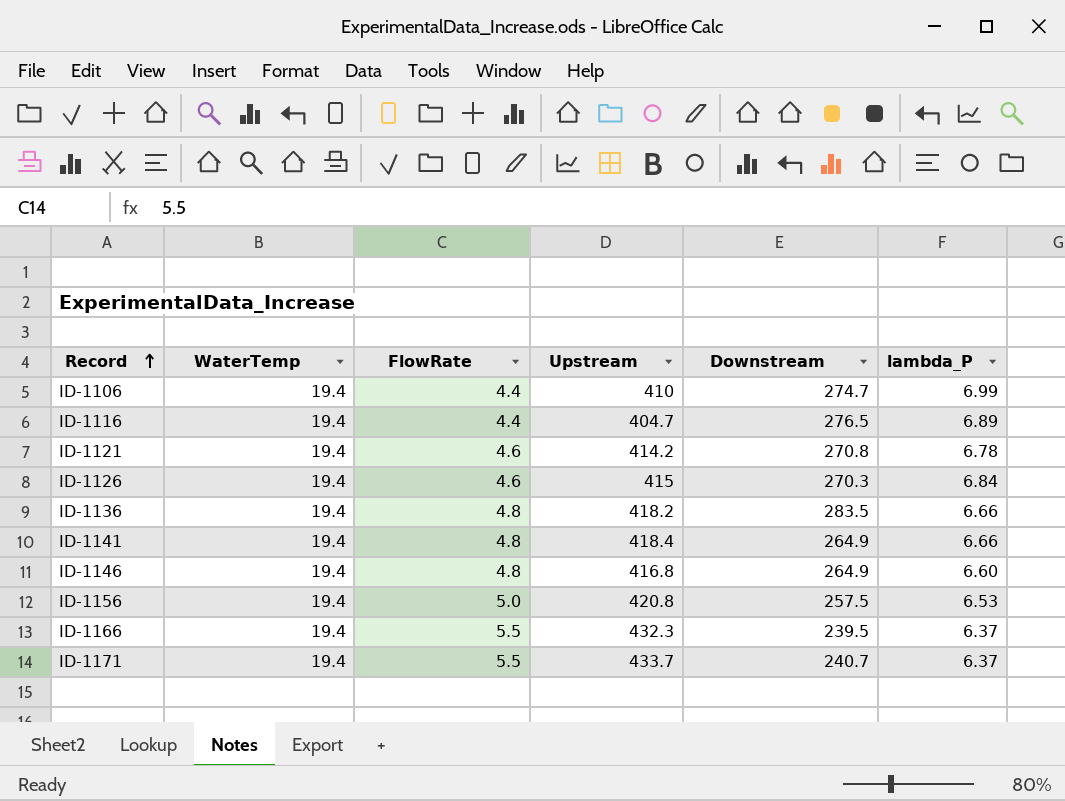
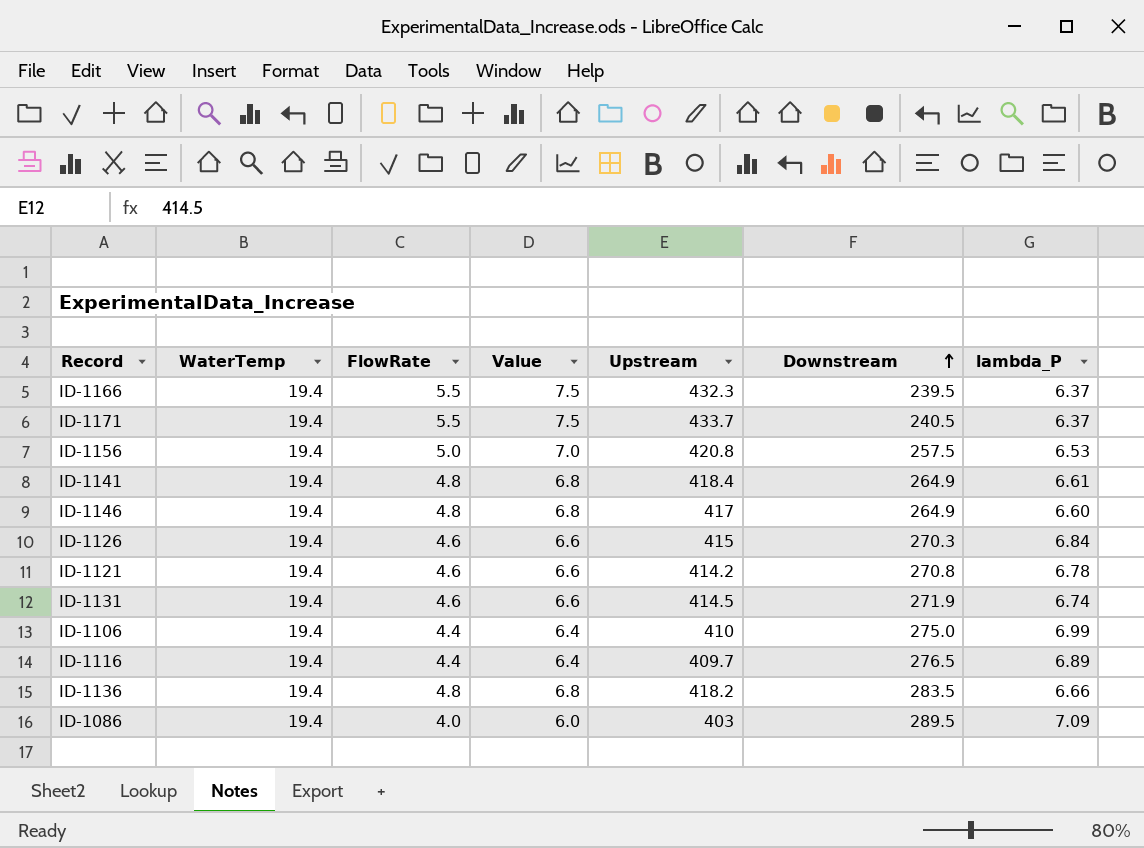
row order: Record ascending -> Downstream ascending
column Value | formula: none -> [FlowRate] + 2
ID-1171 | Downstream: 240.7 -> 240.5
ID-1141 | lambda_P: 6.66 -> 6.61
ID-1146 | Upstream: 416.8 -> 417
row ID-1131: none -> 19.4 | 4.6 | 6.6 | 414.5 | 271.9 | 6.74
ID-1106 | Downstream: 274.7 -> 275.0
ID-1116 | Upstream: 404.7 -> 409.7
row ID-1086: none -> 19.4 | 4.0 | 6.0 | 403 | 289.5 | 7.09

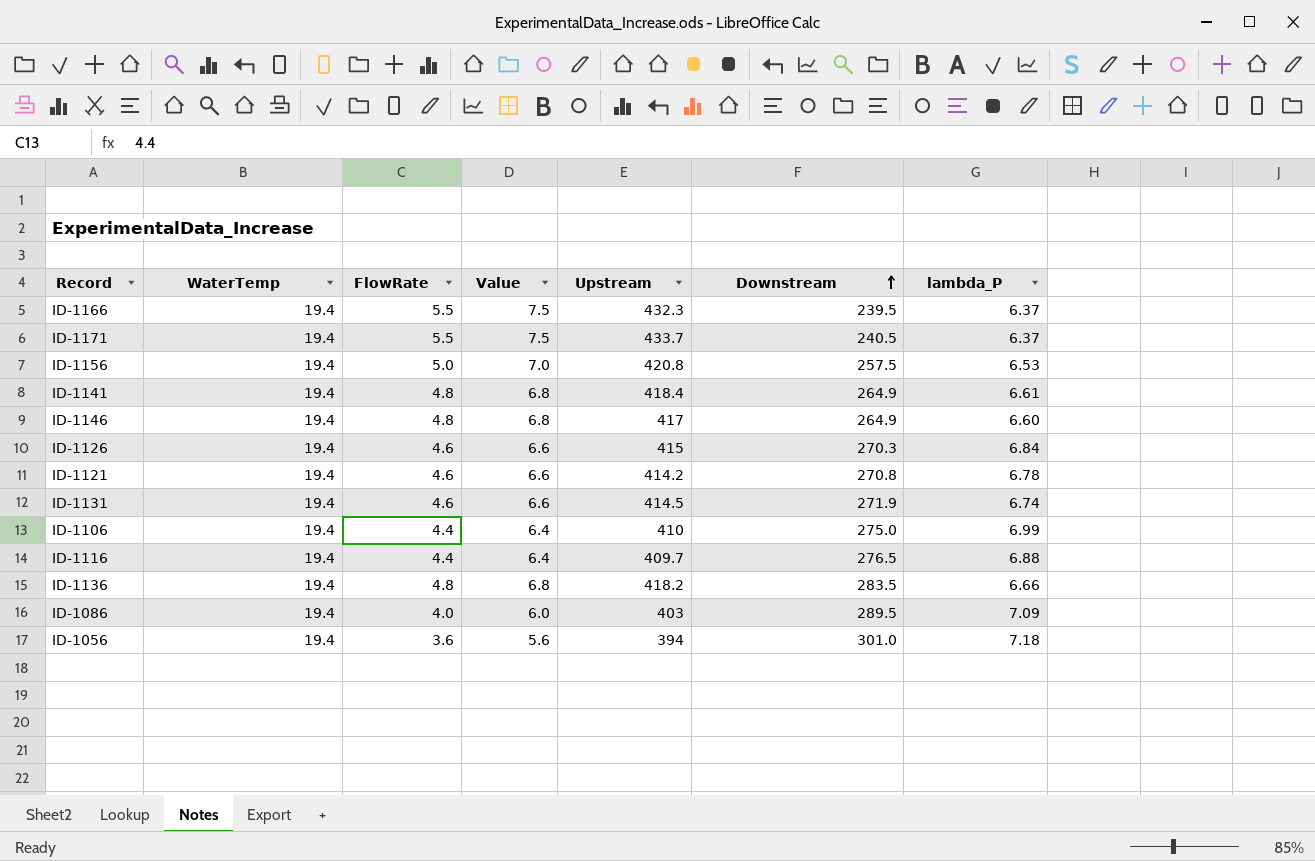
ID-1116 | lambda_P: 6.89 -> 6.88
row ID-1056: none -> 19.4 | 3.6 | 5.6 | 394 | 301.0 | 7.18

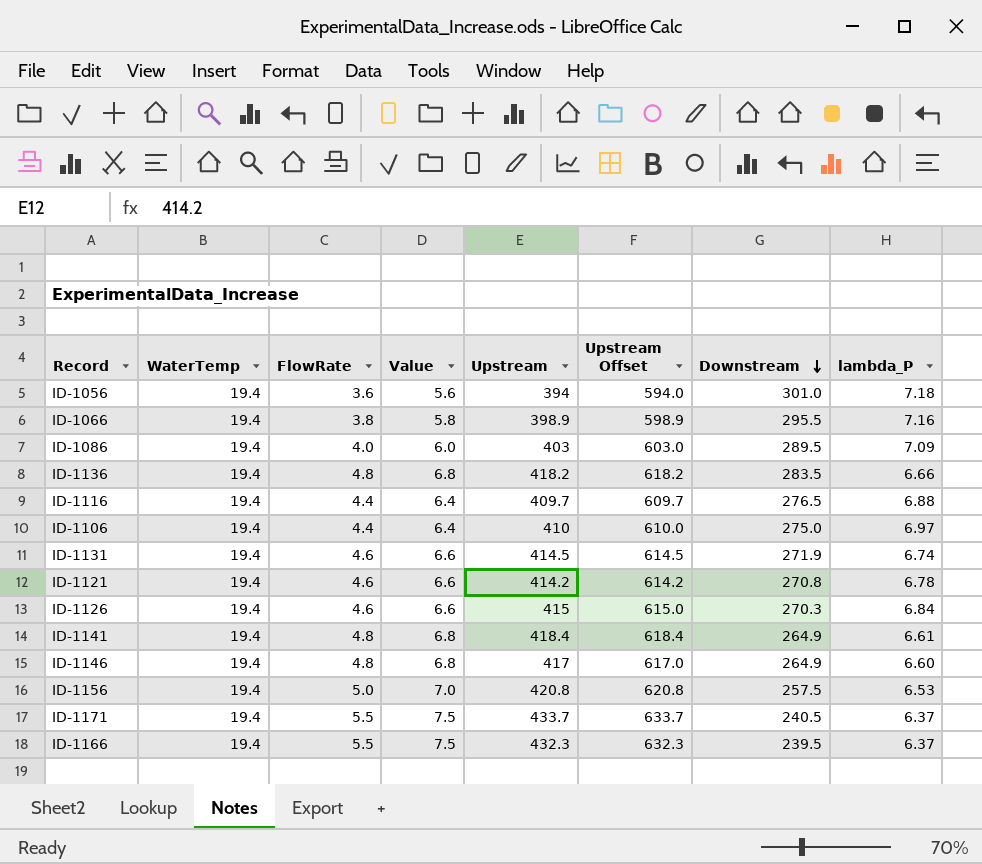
row order: Downstream ascending -> Downstream descending
column Upstream Offset | formula: none -> [Upstream] + 200
row ID-1066: none -> 19.4 | 3.8 | 5.8 | 398.9 | 598.9 | 295.5 | 7.16
ID-1106 | lambda_P: 6.99 -> 6.97

